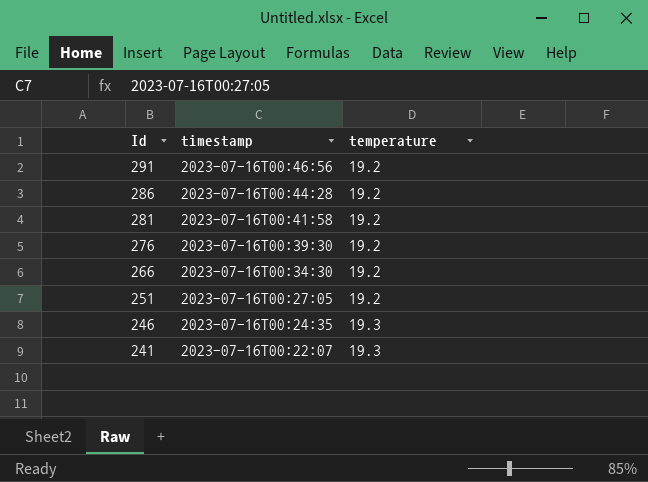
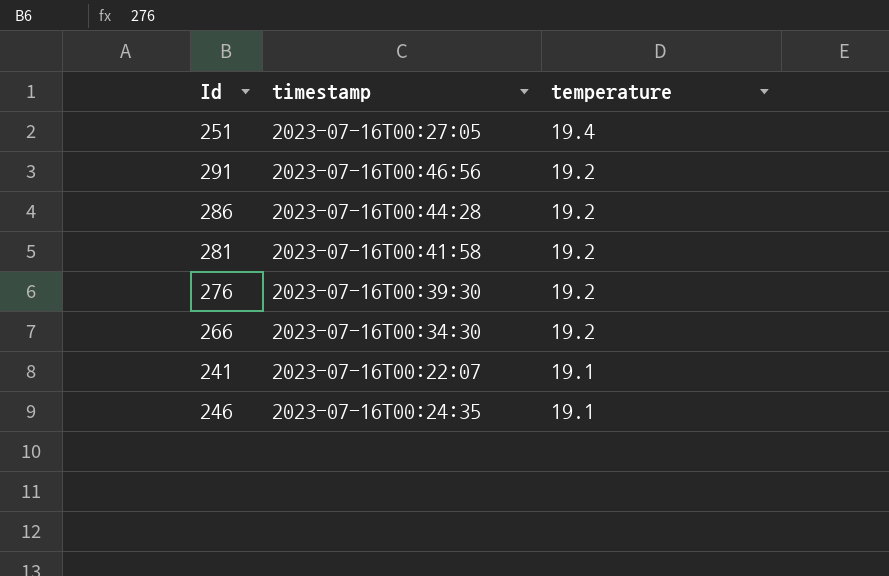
row order: Id descending -> temperature descending
251 | temperature: 19.2 -> 19.4
241 | temperature: 19.3 -> 19.1
246 | temperature: 19.3 -> 19.1

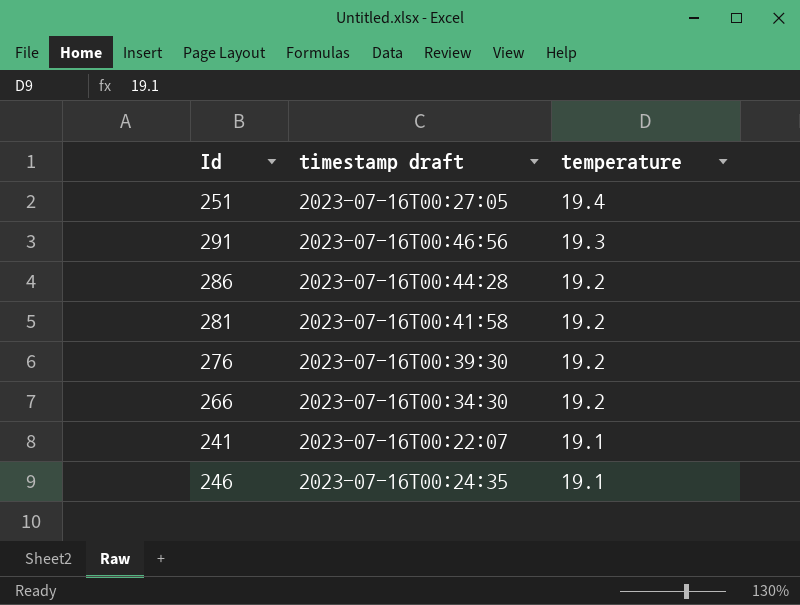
column name: timestamp -> timestamp draft
291 | temperature: 19.2 -> 19.3

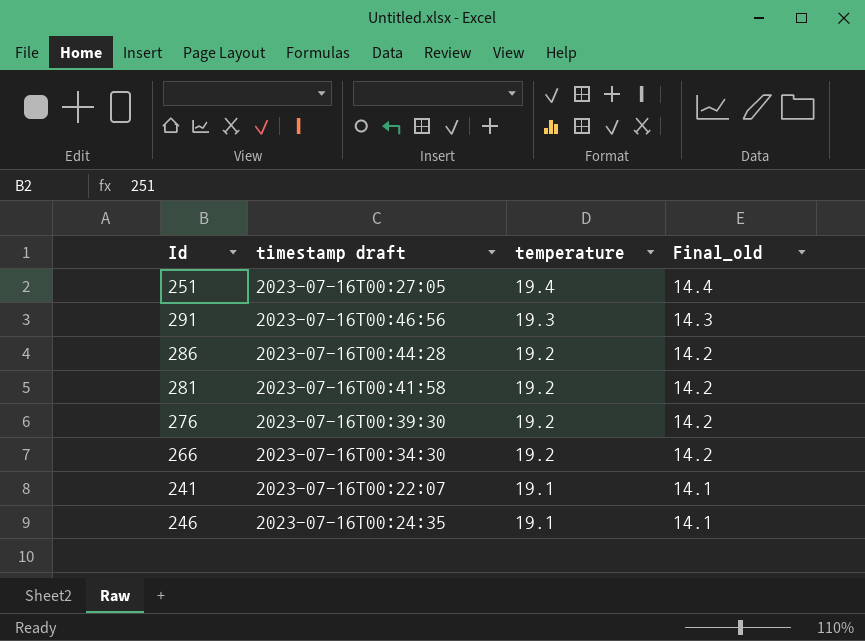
column Final_old | formula: none -> [temperature] - 5

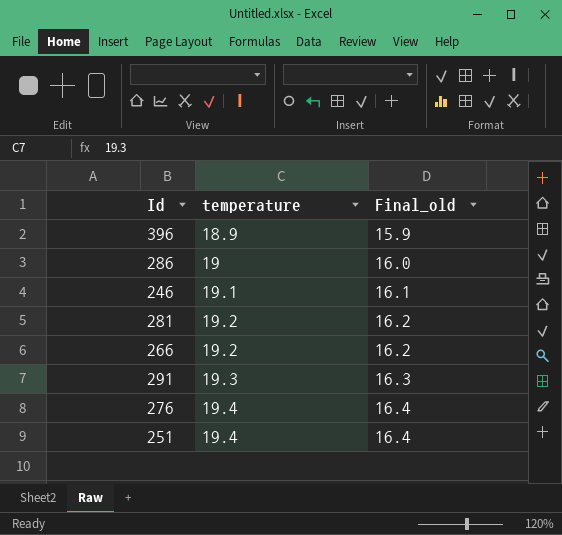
row order: temperature descending -> temperature ascending
column timestamp draft | position: 2 -> none
column Final_old | formula: [temperature] - 5 -> [temperature] - 3
row 241: 2023-07-16T00:22:07 | 19.1 | 14.1 -> none
row 396: none -> 18.9 | 15.9
286 | temperature: 19.2 -> 19
276 | temperature: 19.2 -> 19.4

